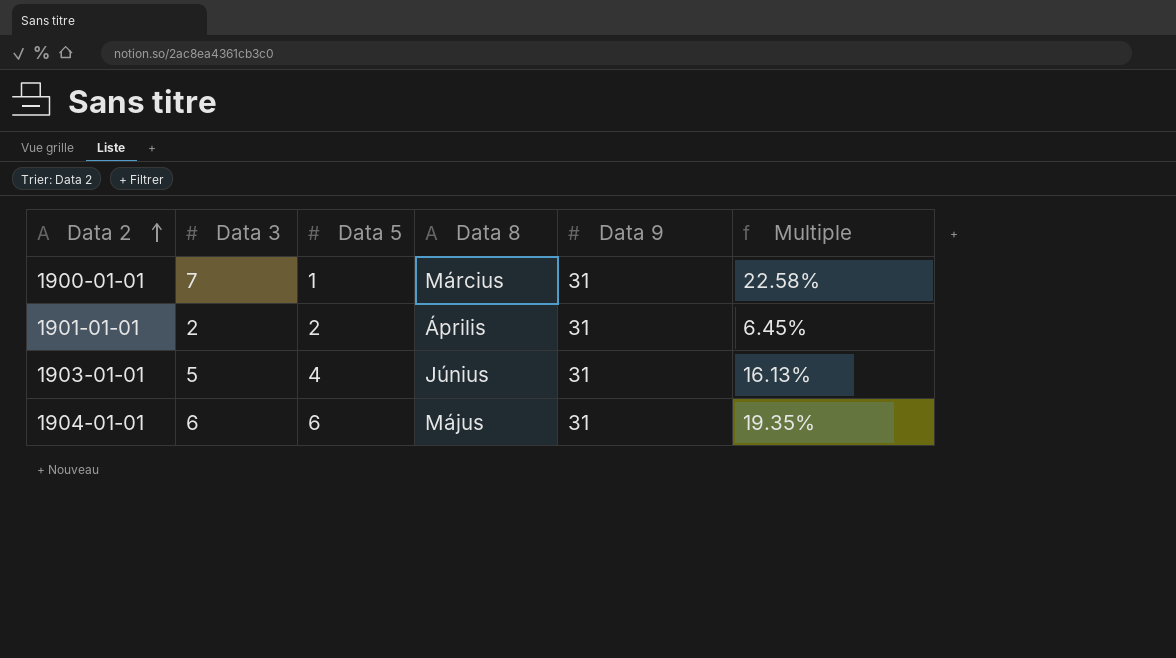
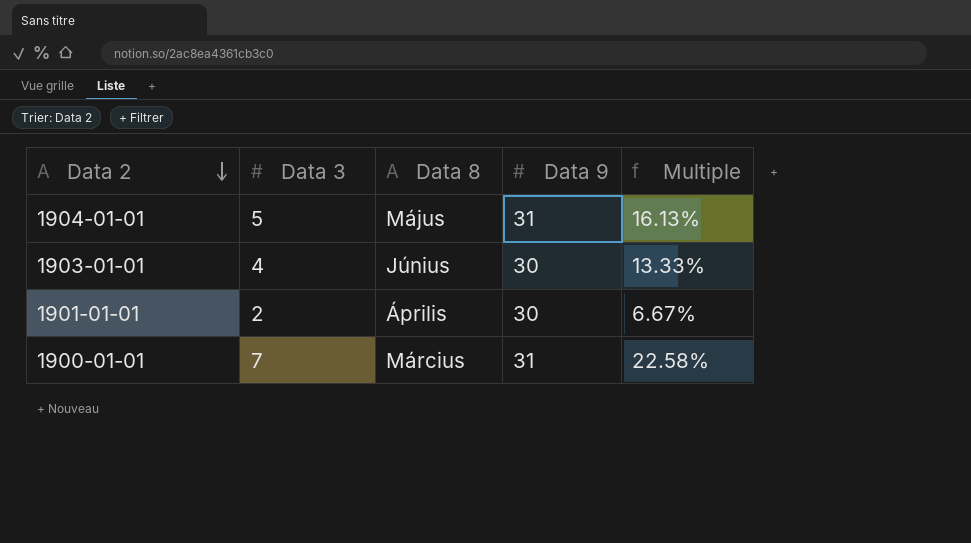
row order: Data 2 ascending -> Data 2 descending
column Data 5 | position: 3 -> none
1904-01-01 | Data 3: 6 -> 5
1904-01-01 | Multiple: 19.35% -> 16.13%
1903-01-01 | Data 3: 5 -> 4
1903-01-01 | Data 9: 31 -> 30
1903-01-01 | Multiple: 16.13% -> 13.33%
1901-01-01 | Data 9: 31 -> 30
1901-01-01 | Multiple: 6.45% -> 6.67%

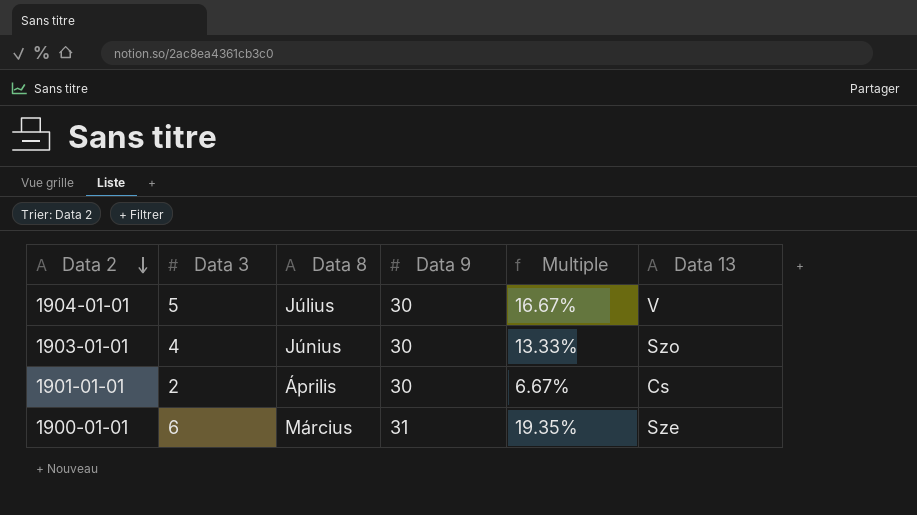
column Data 13 | position: none -> 6
1904-01-01 | Data 8: Május -> Július
1904-01-01 | Data 9: 31 -> 30
1904-01-01 | Multiple: 16.13% -> 16.67%
1900-01-01 | Data 3: 7 -> 6
1900-01-01 | Multiple: 22.58% -> 19.35%

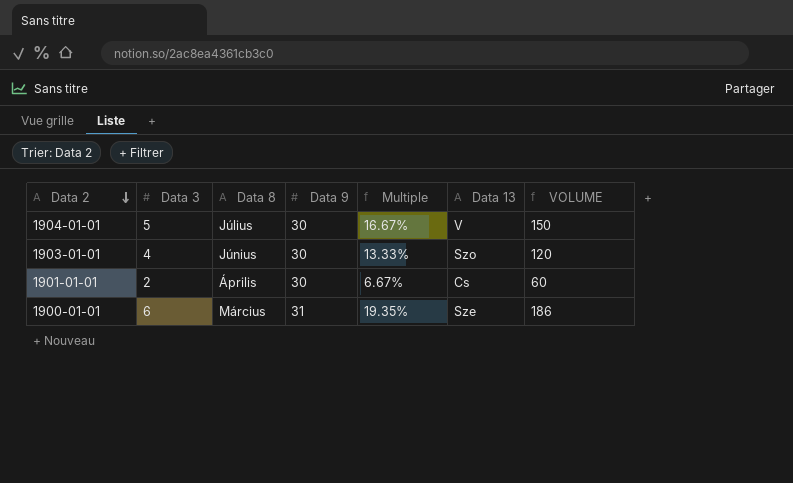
column VOLUME | formula: none -> [Data 3] * [Data 9]

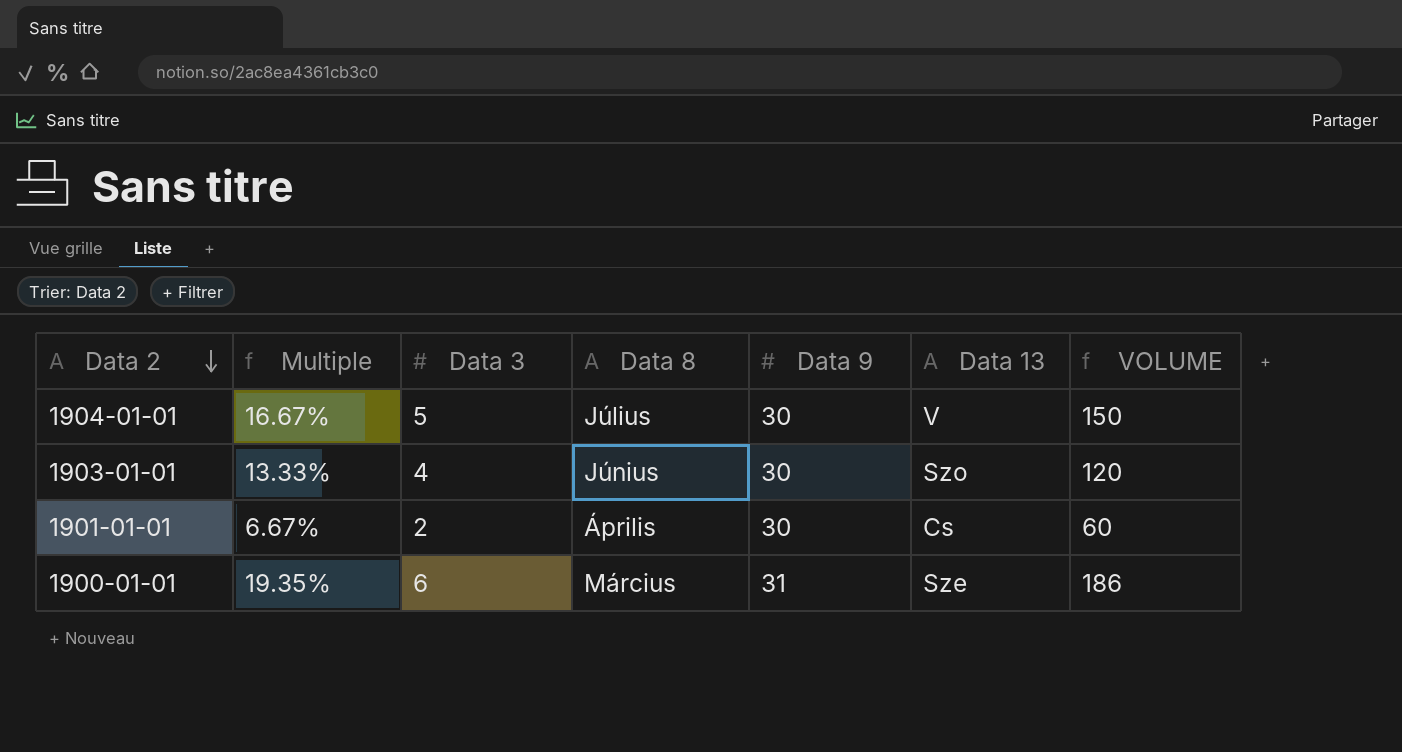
column Multiple | position: 5 -> 2

